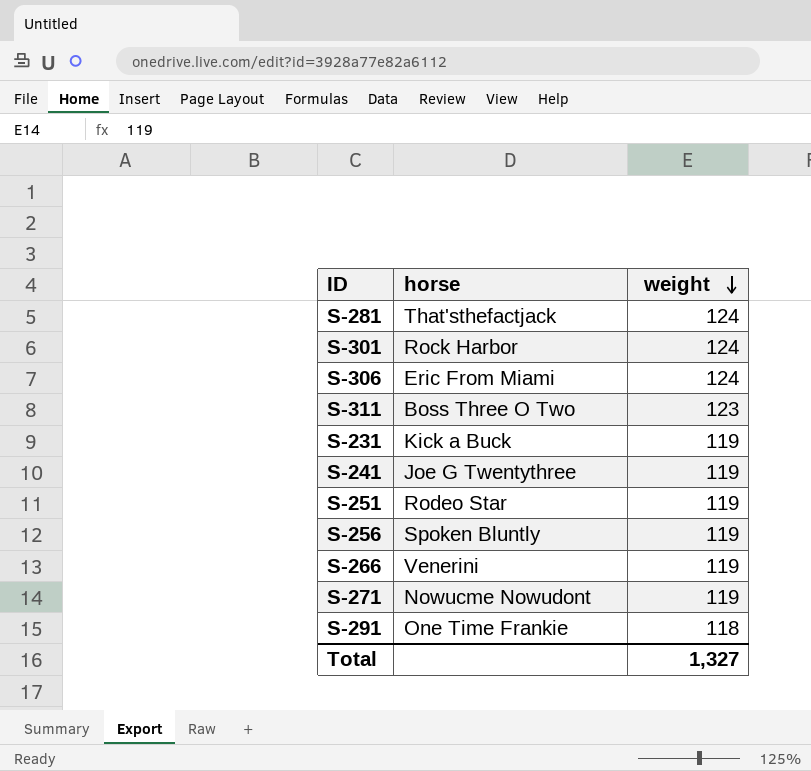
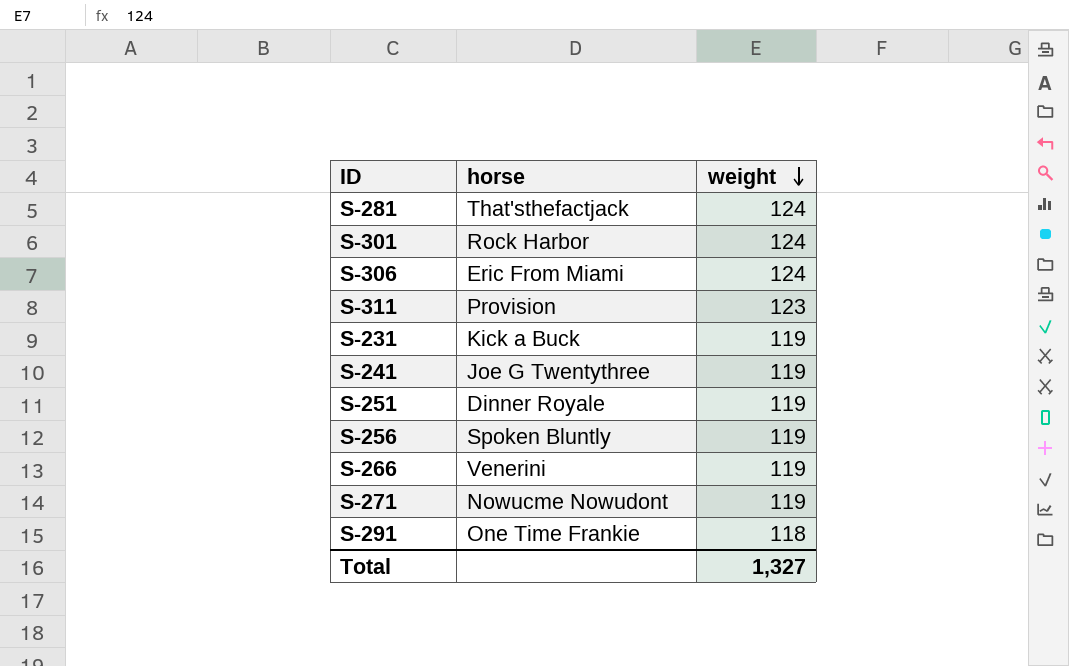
S-311 | horse: Boss Three O Two -> Provision
S-251 | horse: Rodeo Star -> Dinner Royale

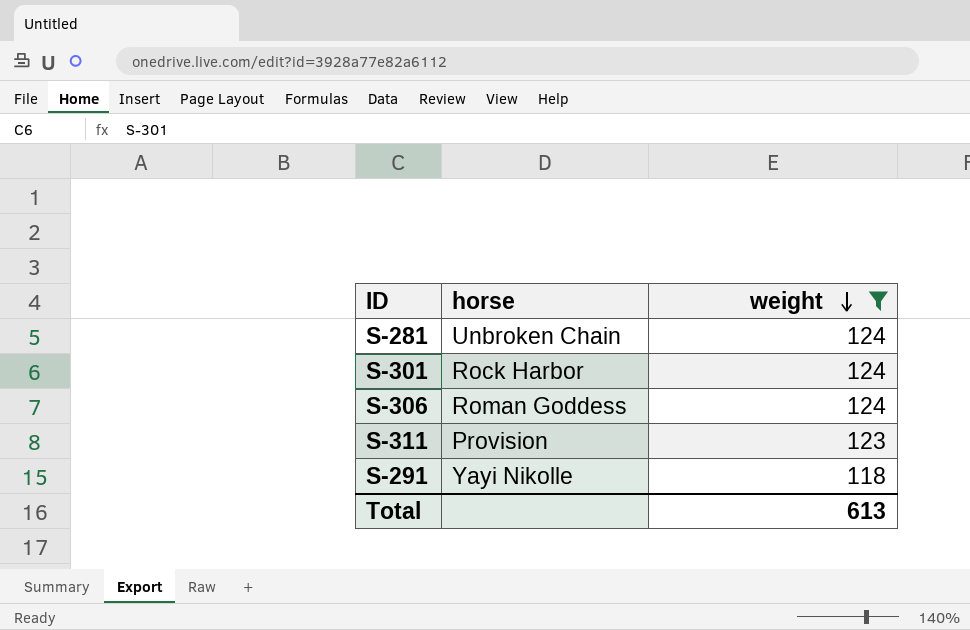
filter: none -> weight != 119
S-281 | horse: That'sthefactjack -> Unbroken Chain
S-306 | horse: Eric From Miami -> Roman Goddess
S-291 | horse: One Time Frankie -> Yayi Nikolle
Total | weight: 1,327 -> 613

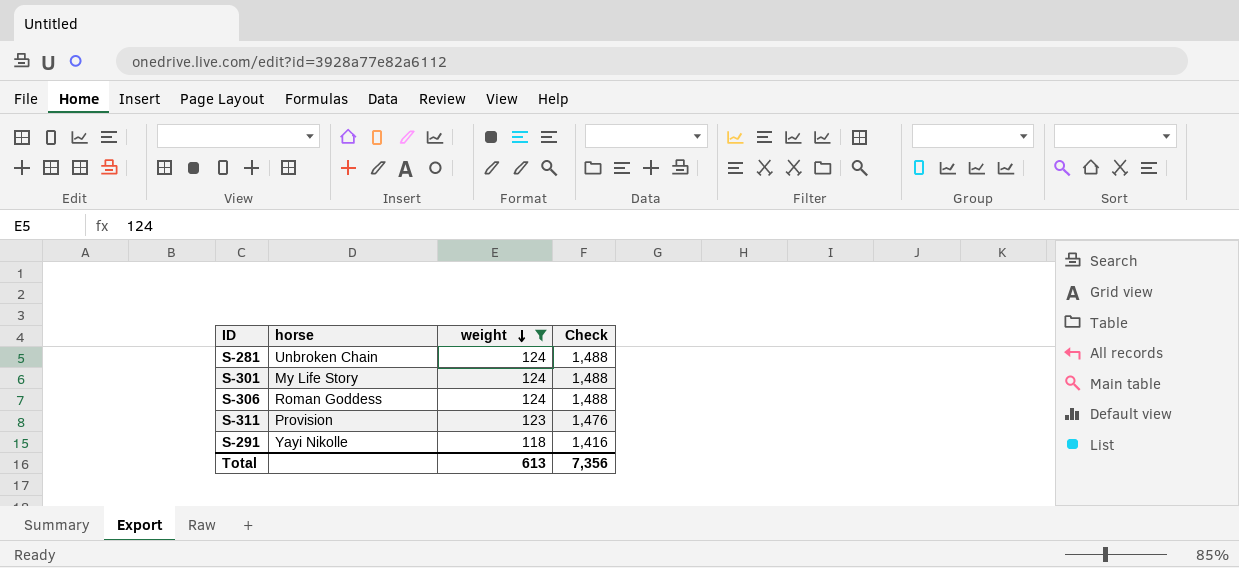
column Check | formula: none -> [weight] * 12
S-301 | horse: Rock Harbor -> My Life Story

